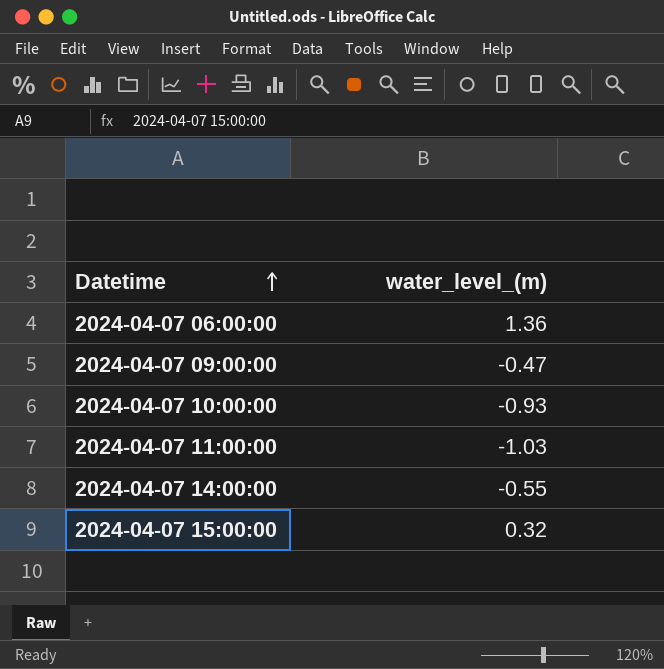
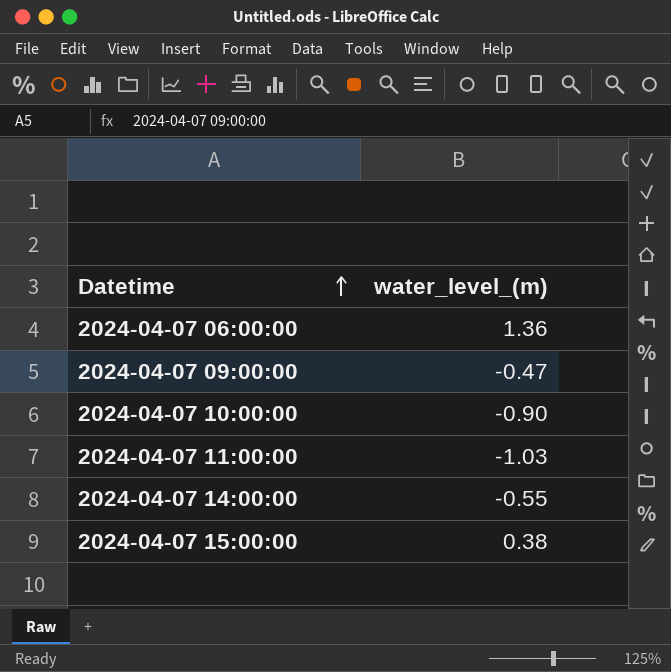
2024-04-07 10:00:00 | water_level_(m): -0.93 -> -0.90
2024-04-07 15:00:00 | water_level_(m): 0.32 -> 0.38

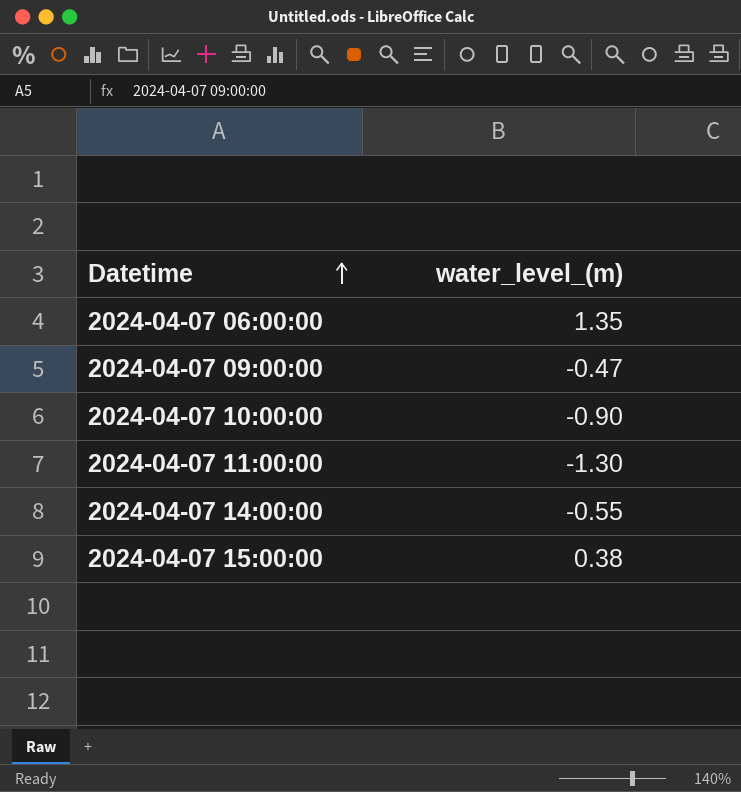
2024-04-07 06:00:00 | water_level_(m): 1.36 -> 1.35
2024-04-07 11:00:00 | water_level_(m): -1.03 -> -1.30

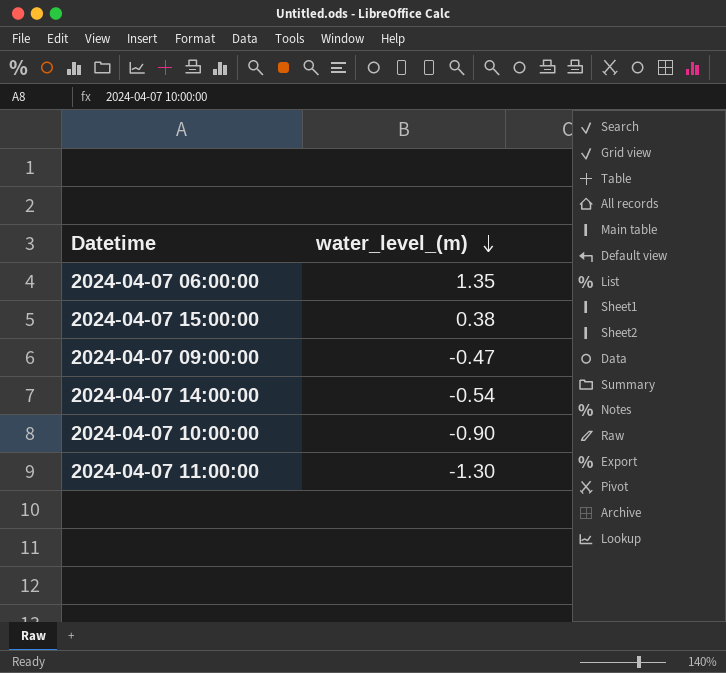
row order: Datetime ascending -> water_level_(m) descending
2024-04-07 14:00:00 | water_level_(m): -0.55 -> -0.54

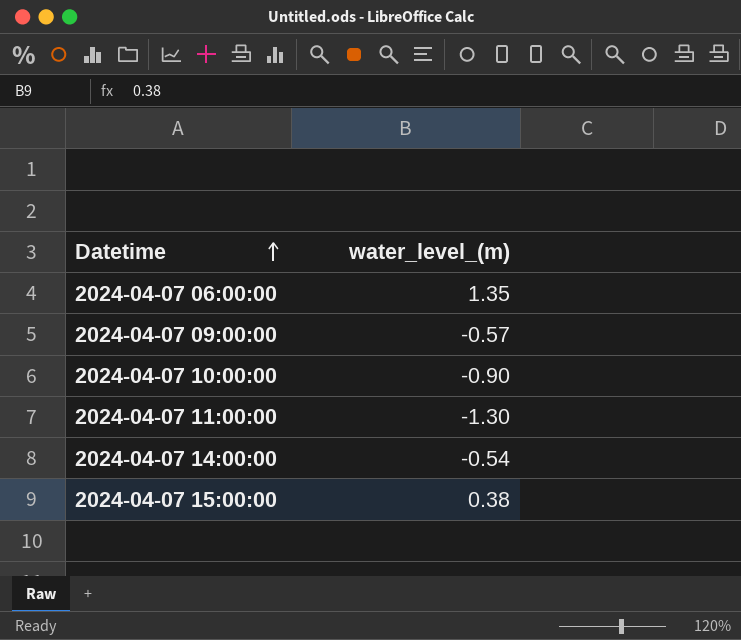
row order: water_level_(m) descending -> Datetime ascending
2024-04-07 09:00:00 | water_level_(m): -0.47 -> -0.57

